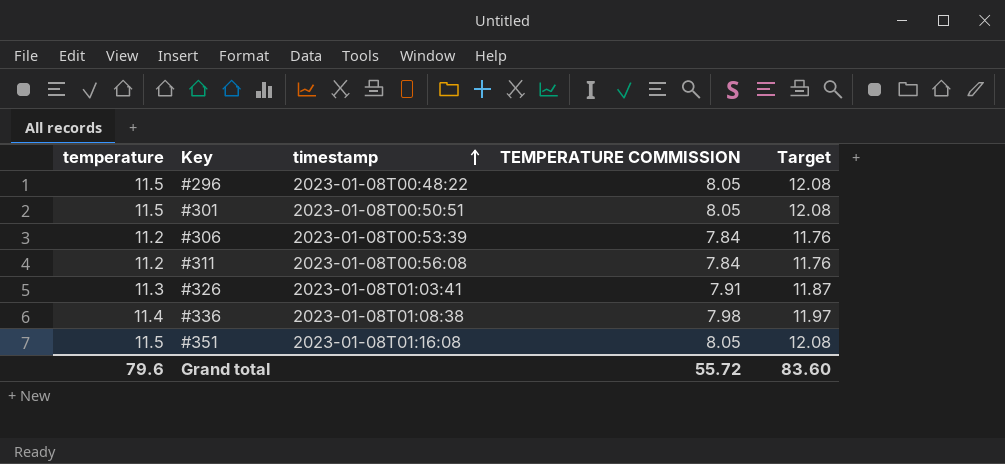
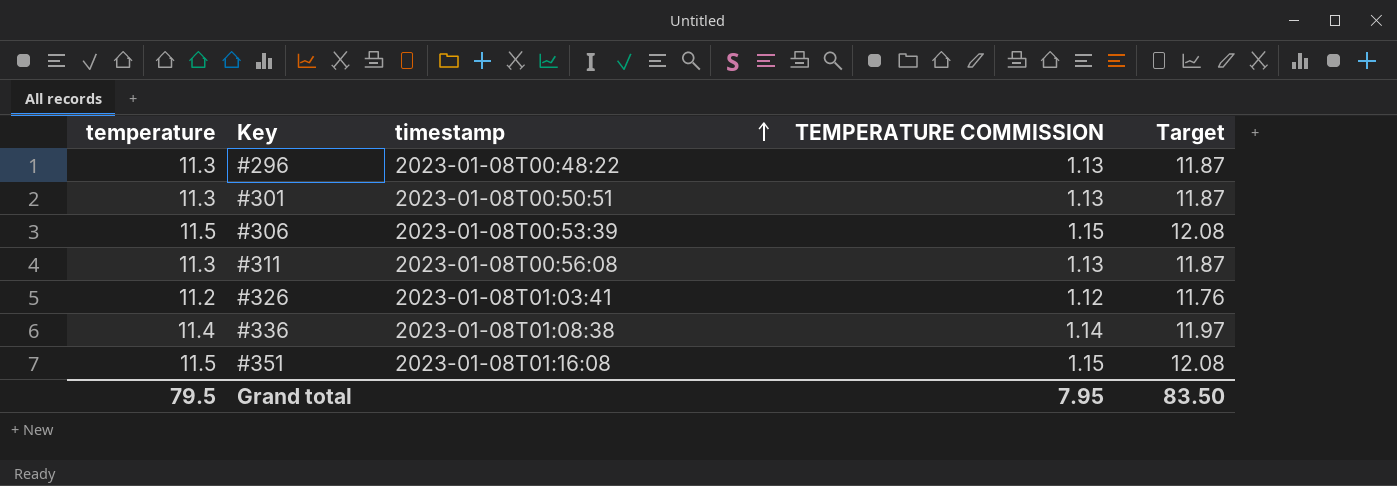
column TEMPERATURE COMMISSION | formula: [temperature] * 0.7 -> [temperature] * 0.1
#296 | temperature: 11.5 -> 11.3
#296 | Target: 12.08 -> 11.87
#301 | temperature: 11.5 -> 11.3
#301 | Target: 12.08 -> 11.87
#306 | temperature: 11.2 -> 11.5
#306 | Target: 11.76 -> 12.08
#311 | temperature: 11.2 -> 11.3
#311 | Target: 11.76 -> 11.87
#326 | temperature: 11.3 -> 11.2
#326 | Target: 11.87 -> 11.76
Grand total | temperature: 79.6 -> 79.5
Grand total | TEMPERATURE COMMISSION: 55.72 -> 7.95
Grand total | Target: 83.60 -> 83.50

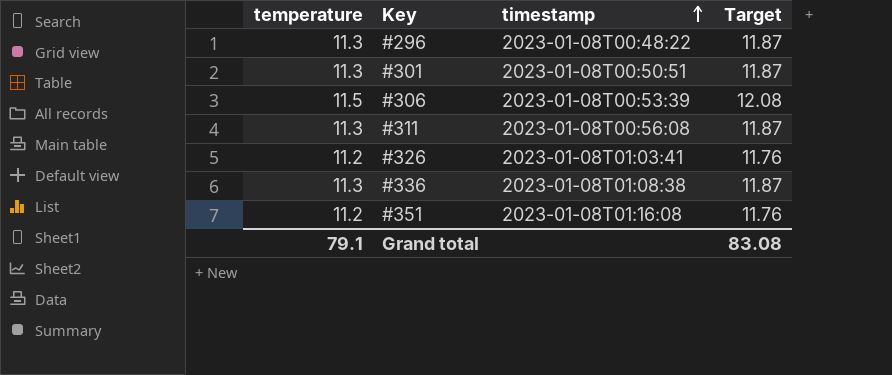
column TEMPERATURE COMMISSION | formula: [temperature] * 0.1 -> none
#336 | temperature: 11.4 -> 11.3
#336 | Target: 11.97 -> 11.87
#351 | temperature: 11.5 -> 11.2
#351 | Target: 12.08 -> 11.76
Grand total | temperature: 79.5 -> 79.1
Grand total | Target: 83.50 -> 83.08

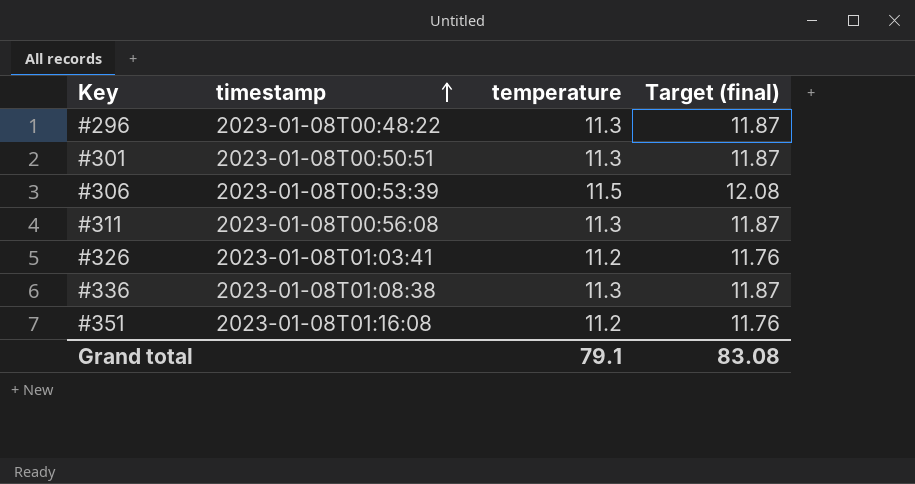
column temperature | position: 1 -> 3
column name: Target -> Target (final)

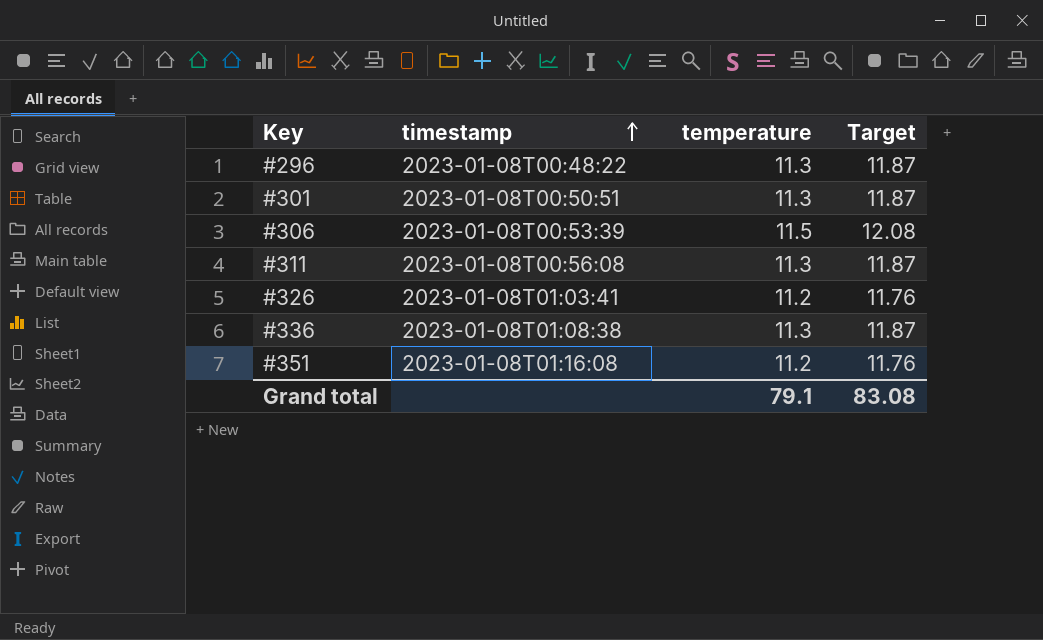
column name: Target (final) -> Target

